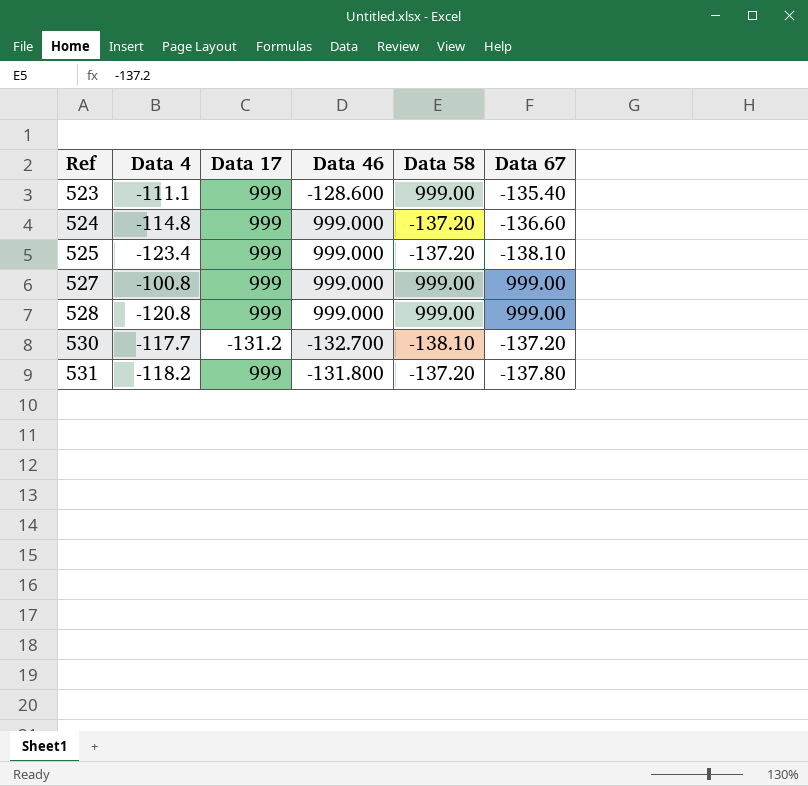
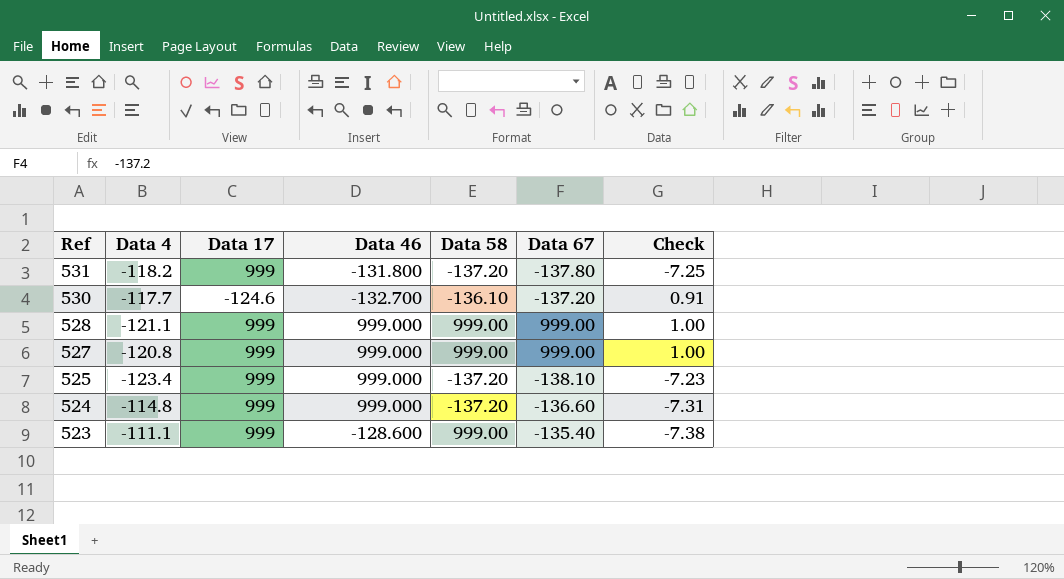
row order: Ref ascending -> Ref descending
column Check | formula: none -> [Data 17] / [Data 67]
530 | Data 17: -131.2 -> -124.6
530 | Data 58: -138.10 -> -136.10
528 | Data 4: -120.8 -> -121.1
527 | Data 4: -100.8 -> -120.8

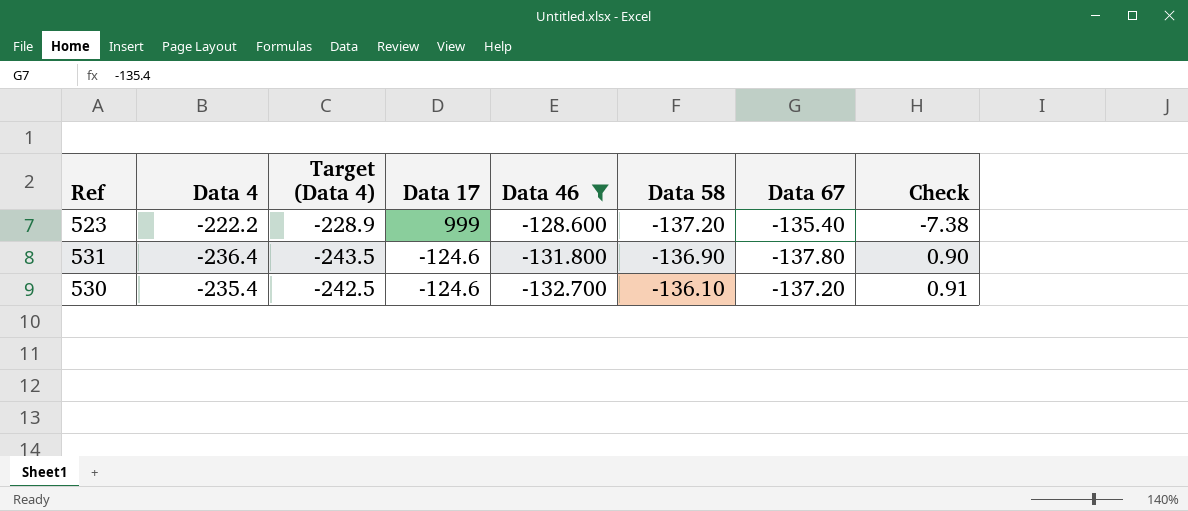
filter: none -> Data 46 != 999.000
row order: Ref descending -> Data 17 descending
column Target (Data 4) | formula: none -> [Data 4] * 1.03
523 | Data 4: -111.1 -> -222.2
523 | Data 58: 999.00 -> -137.20
531 | Data 4: -118.2 -> -236.4
531 | Data 17: 999 -> -124.6
531 | Data 58: -137.20 -> -136.90
531 | Check: -7.25 -> 0.90
530 | Data 4: -117.7 -> -235.4

